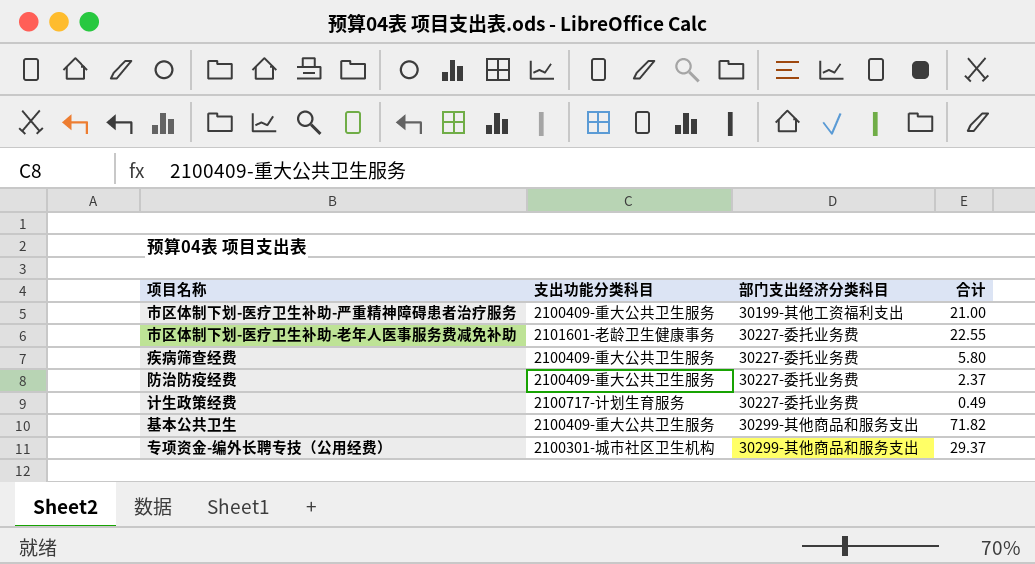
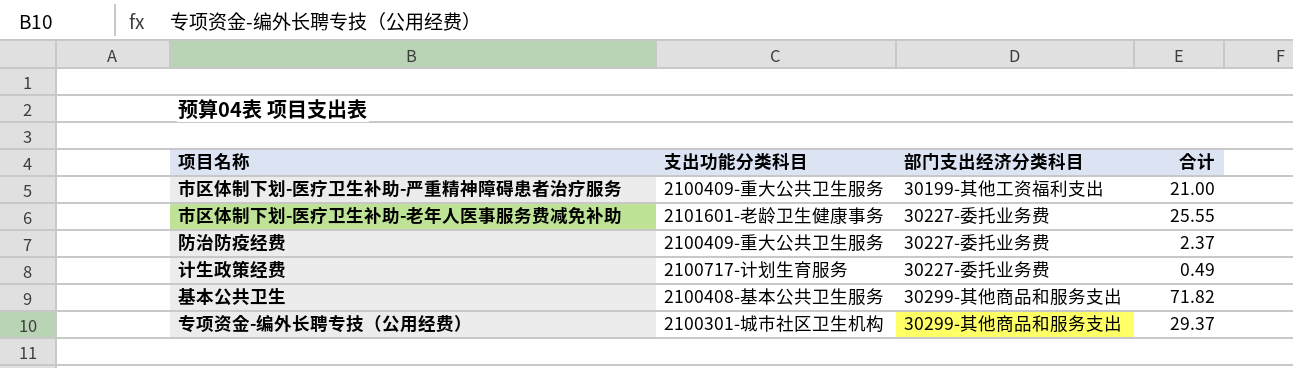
row 疾病筛查经费: 2100409-重大公共卫生服务 | 30227-委托业务费 | 5.80 -> none
市区体制下划-医疗卫生补助-老年人医事服务费减免补助 | 合计: 22.55 -> 25.55
基本公共卫生 | 支出功能分类科目: 2100409-重大公共卫生服务 -> 2100408-基本公共卫生服务

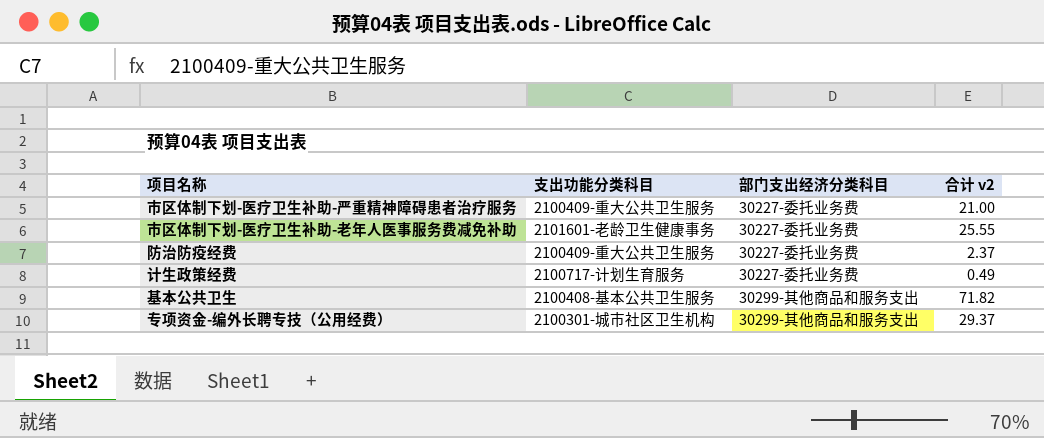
column name: 合计 -> 合计 v2
市区体制下划-医疗卫生补助-严重精神障碍患者治疗服务 | 部门支出经济分类科目: 30199-其他工资福利支出 -> 30227-委托业务费

